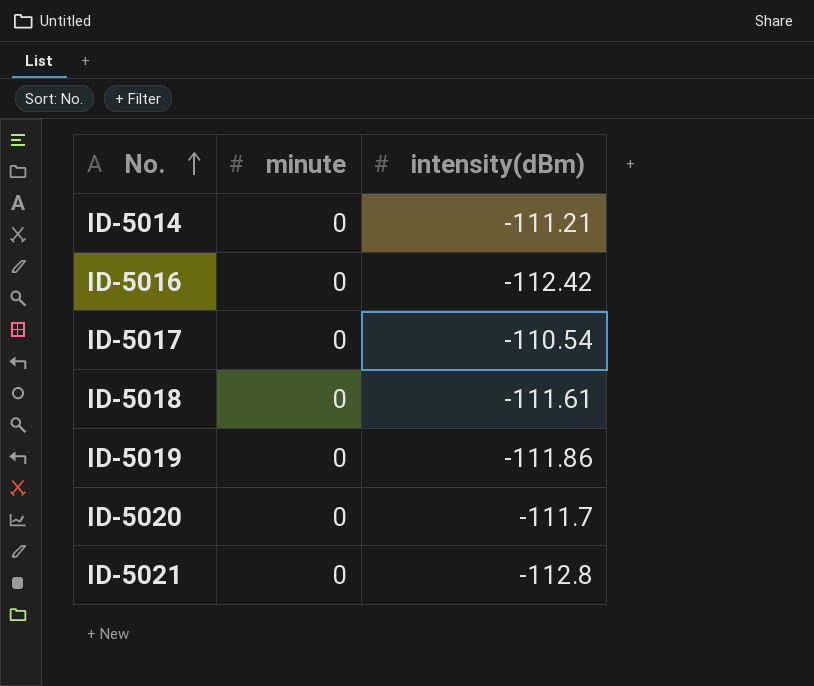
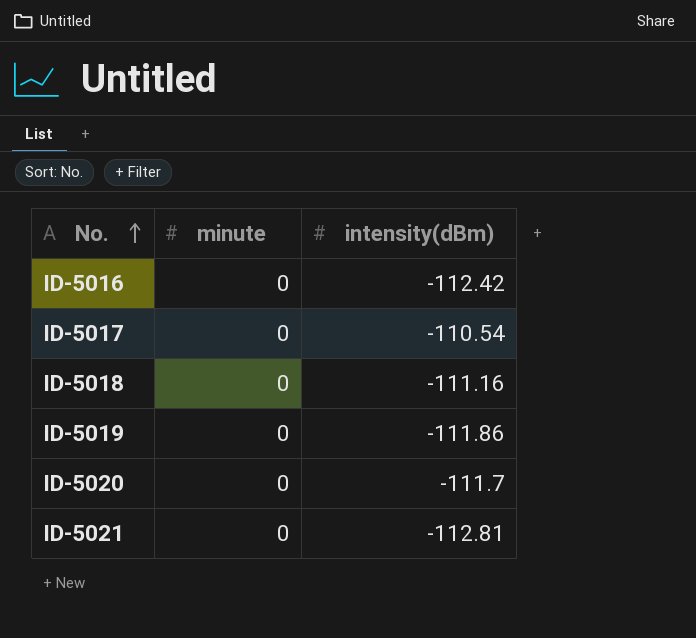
row ID-5014: 0 | -111.21 -> none
ID-5018 | intensity(dBm): -111.61 -> -111.16
ID-5021 | intensity(dBm): -112.8 -> -112.81

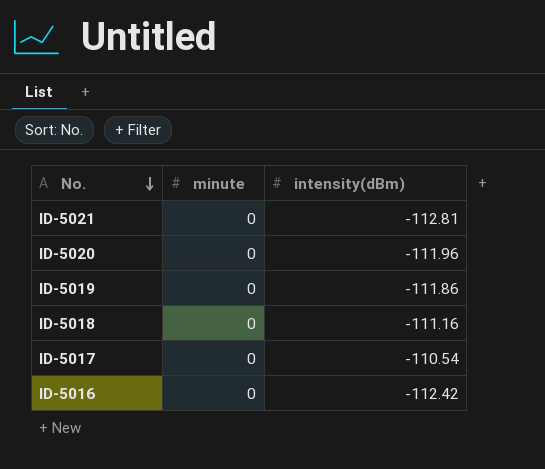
row order: No. ascending -> No. descending
ID-5020 | intensity(dBm): -111.7 -> -111.96

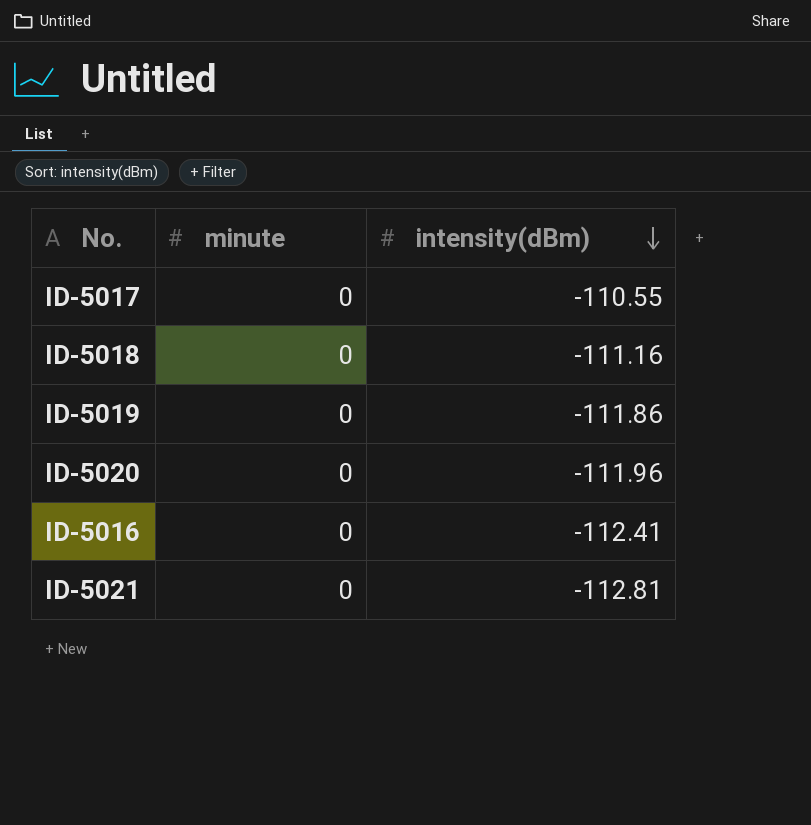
row order: No. descending -> intensity(dBm) descending
ID-5017 | intensity(dBm): -110.54 -> -110.55
ID-5016 | intensity(dBm): -112.42 -> -112.41

